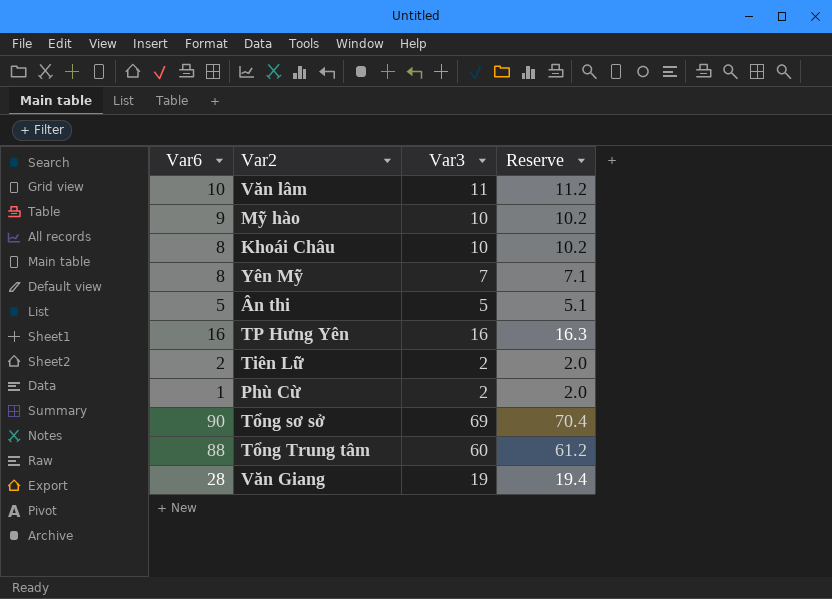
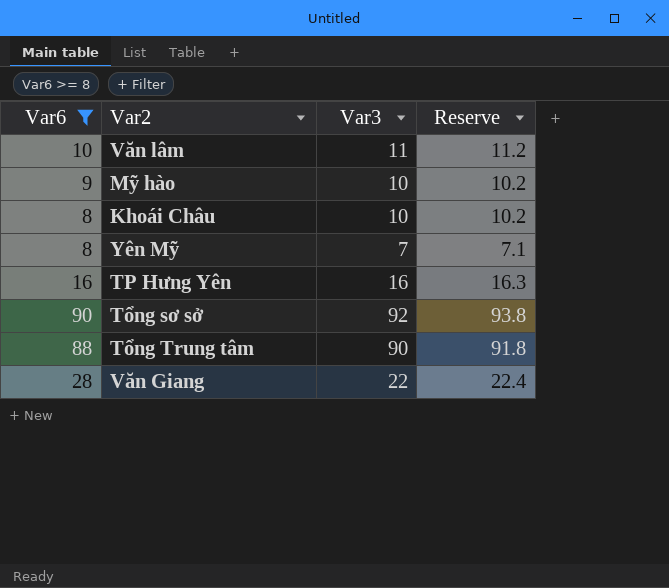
filter: none -> Var6 >= 8
Tổng sơ sở | Var3: 69 -> 92
Tổng sơ sở | Reserve: 70.4 -> 93.8
Tổng Trung tâm | Var3: 60 -> 90
Tổng Trung tâm | Reserve: 61.2 -> 91.8
Văn Giang | Var3: 19 -> 22
Văn Giang | Reserve: 19.4 -> 22.4

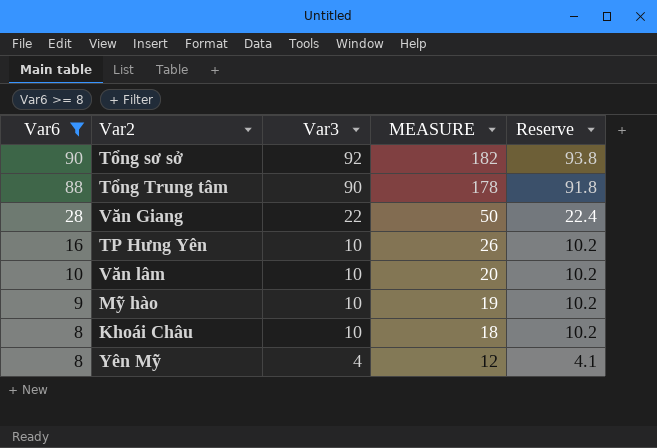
row order: none -> Var6 descending
column MEASURE | formula: none -> [Var6] + [Var3]
TP Hưng Yên | Var3: 16 -> 10
TP Hưng Yên | Reserve: 16.3 -> 10.2
Văn lâm | Var3: 11 -> 10
Văn lâm | Reserve: 11.2 -> 10.2
Yên Mỹ | Var3: 7 -> 4
Yên Mỹ | Reserve: 7.1 -> 4.1

